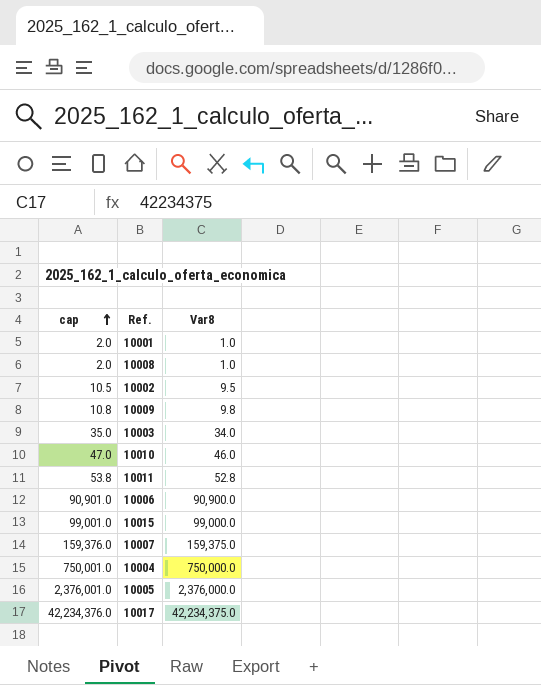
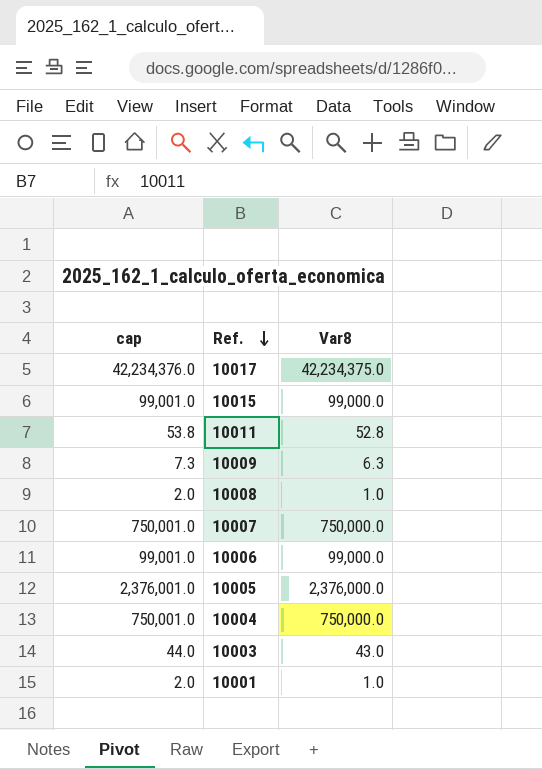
row order: cap ascending -> Ref. descending
row 10002: 10.5 | 9.5 -> none
row 10010: 47.0 | 46.0 -> none
10009 | cap: 10.8 -> 7.3
10009 | Var8: 9.8 -> 6.3
10007 | cap: 159,376.0 -> 750,001.0
10007 | Var8: 159,375.0 -> 750,000.0
10006 | cap: 90,901.0 -> 99,001.0
10006 | Var8: 90,900.0 -> 99,000.0
10003 | cap: 35.0 -> 44.0
10003 | Var8: 34.0 -> 43.0

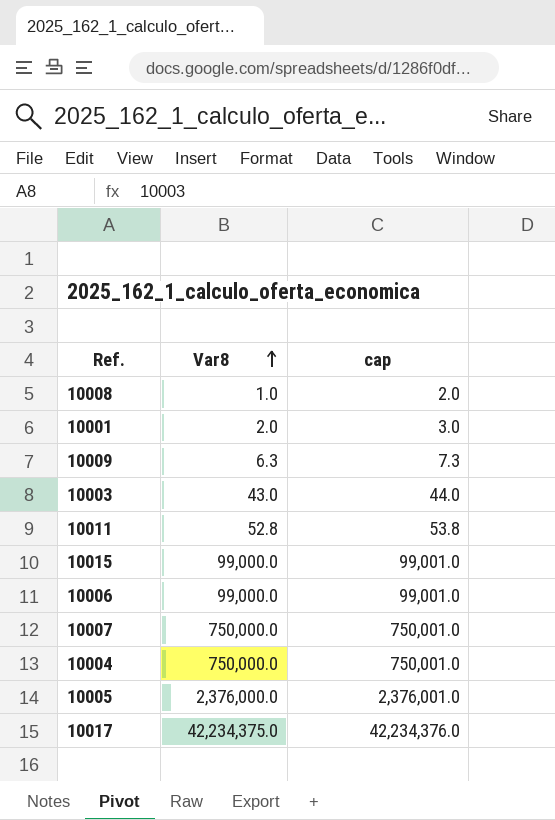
row order: Ref. descending -> Var8 ascending
column cap | position: 1 -> 3
10001 | Var8: 1.0 -> 2.0
10001 | cap: 2.0 -> 3.0

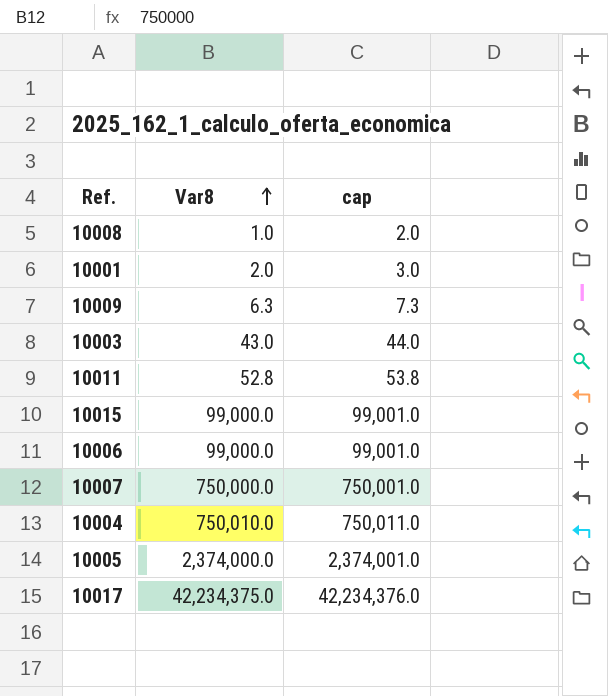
10004 | Var8: 750,000.0 -> 750,010.0
10004 | cap: 750,001.0 -> 750,011.0
10005 | Var8: 2,376,000.0 -> 2,374,000.0
10005 | cap: 2,376,001.0 -> 2,374,001.0

